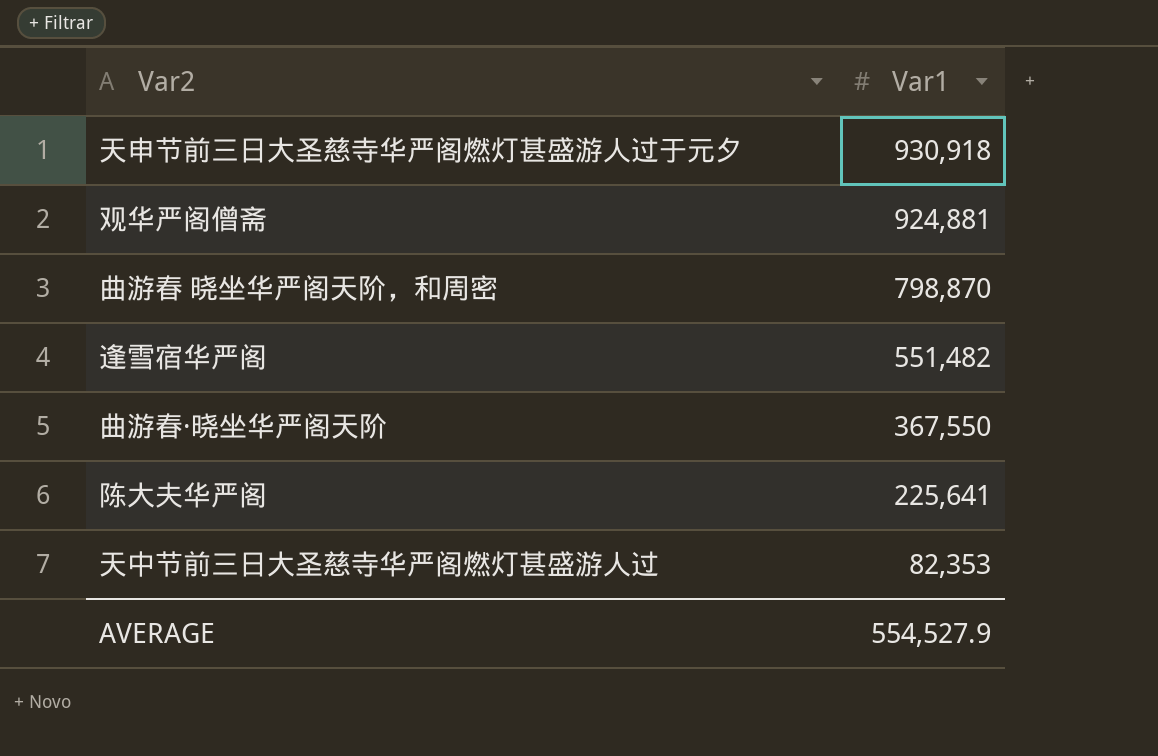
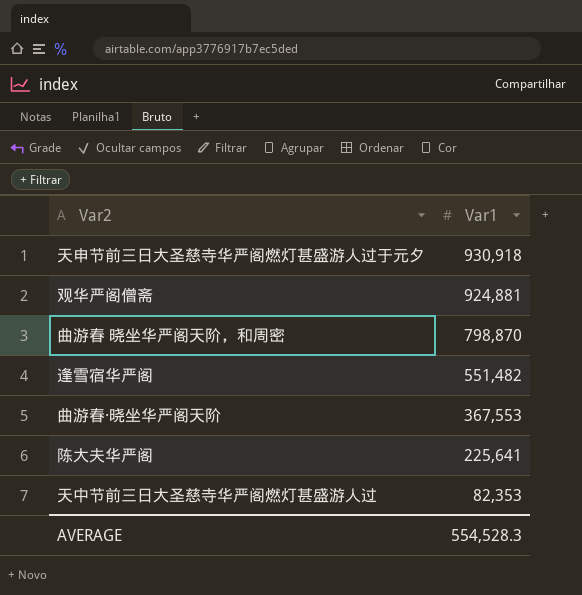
曲游春·晓坐华严阁天阶 | Var1: 367,550 -> 367,553
AVERAGE | Var1: 554,527.9 -> 554,528.3

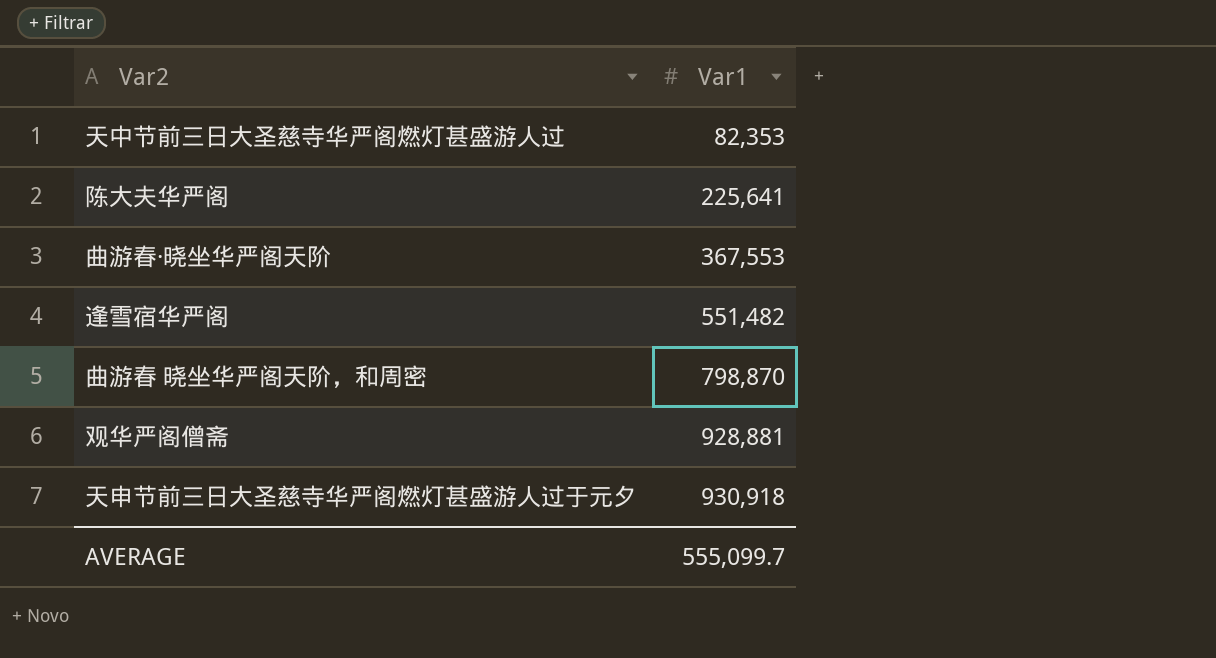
row order: Var1 descending -> Var1 ascending
观华严阁僧斋 | Var1: 924,881 -> 928,881
AVERAGE | Var1: 554,528.3 -> 555,099.7

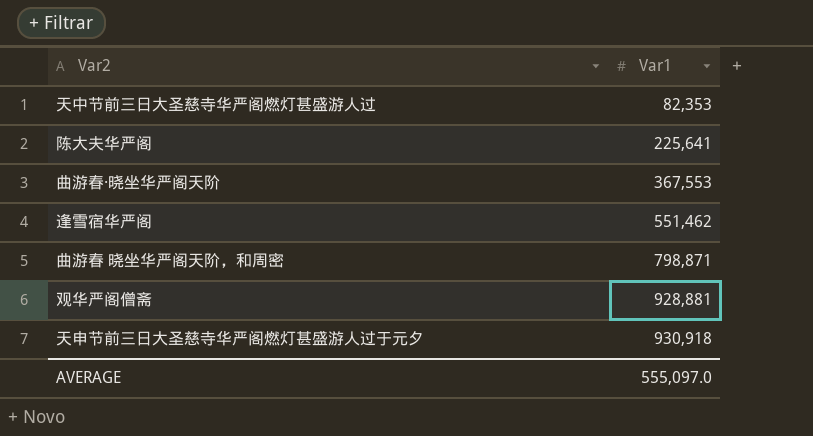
逢雪宿华严阁 | Var1: 551,482 -> 551,462
曲游春 晓坐华严阁天阶，和周密 | Var1: 798,870 -> 798,871
AVERAGE | Var1: 555,099.7 -> 555,097.0

